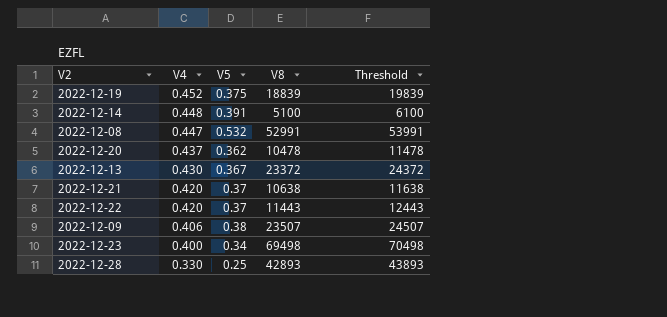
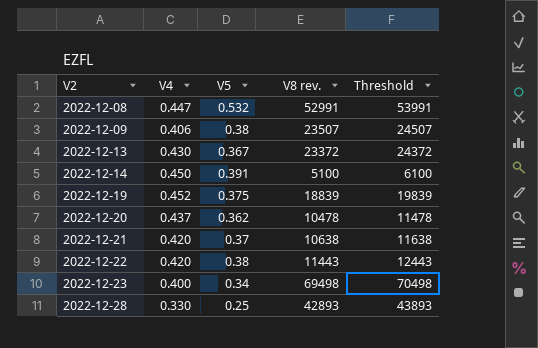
row order: V4 descending -> V2 ascending
column name: V8 -> V8 rev.
2022-12-14 | V4: 0.448 -> 0.450
2022-12-22 | V5: 0.37 -> 0.38

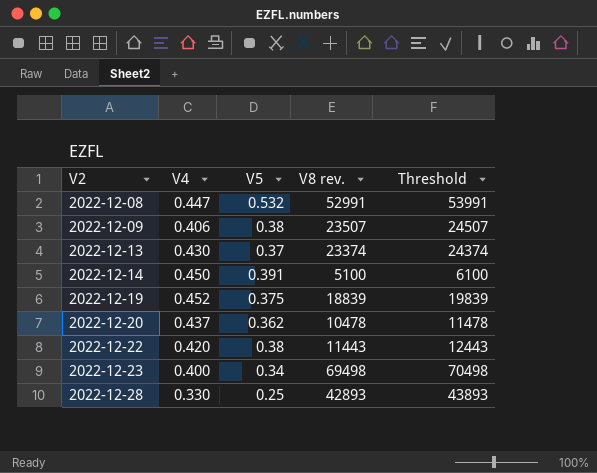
row 2022-12-21: 0.420 | 0.37 | 10638 | 11638 -> none
2022-12-13 | V5: 0.367 -> 0.37
2022-12-13 | V8 rev.: 23372 -> 23374
2022-12-13 | Threshold: 24372 -> 24374

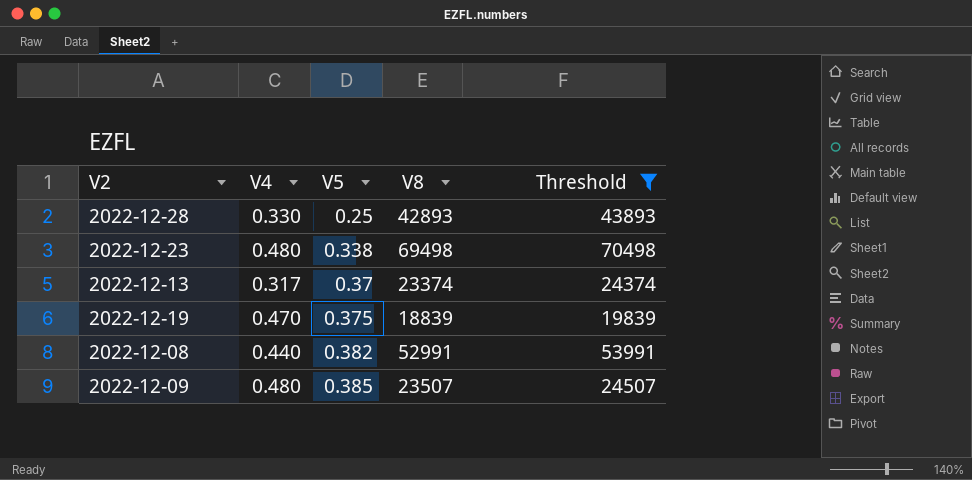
filter: none -> Threshold >= 19839
row order: V2 ascending -> V5 ascending
column name: V8 rev. -> V8
2022-12-23 | V4: 0.400 -> 0.480
2022-12-23 | V5: 0.34 -> 0.338
2022-12-13 | V4: 0.430 -> 0.317
2022-12-19 | V4: 0.452 -> 0.470
2022-12-08 | V4: 0.447 -> 0.440
2022-12-08 | V5: 0.532 -> 0.382
2022-12-09 | V4: 0.406 -> 0.480
2022-12-09 | V5: 0.38 -> 0.385

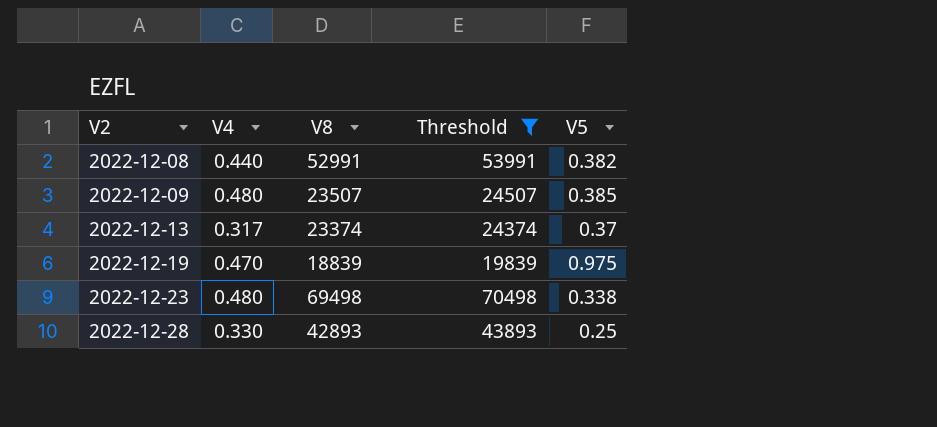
row order: V5 ascending -> V2 ascending
column V5 | position: 3 -> 5
2022-12-19 | V5: 0.375 -> 0.975

